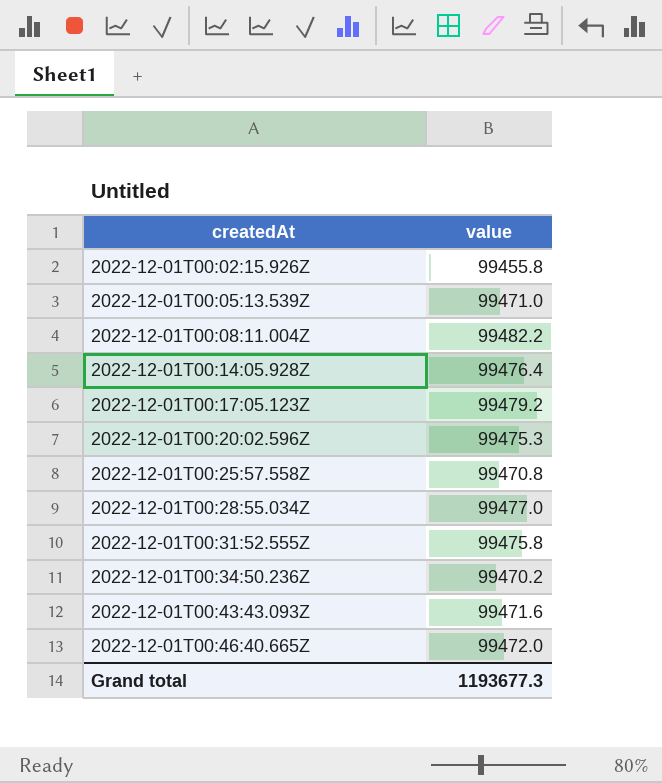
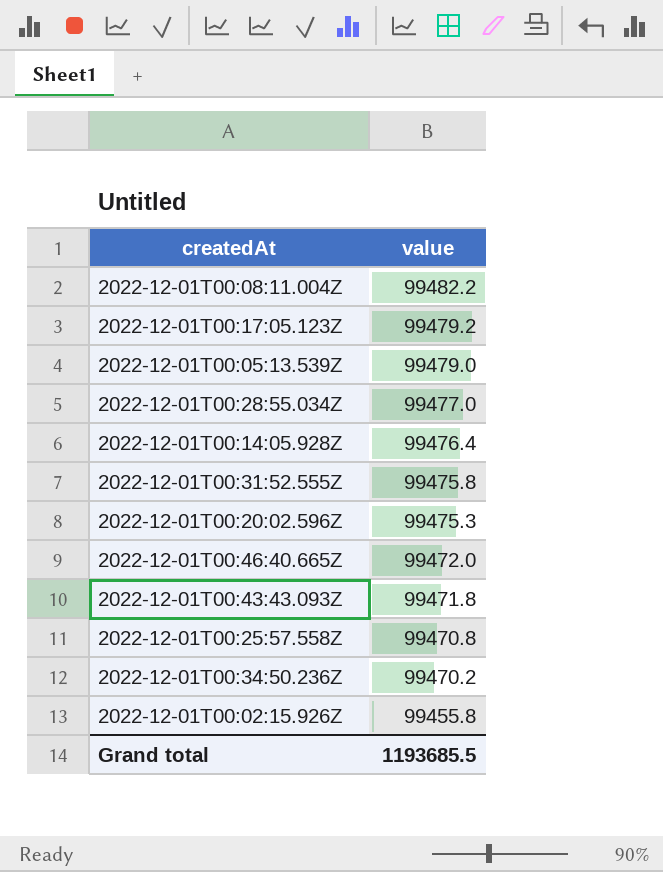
row order: createdAt ascending -> value descending
2022-12-01T00:05:13.539Z | value: 99471.0 -> 99479.0
2022-12-01T00:43:43.093Z | value: 99471.6 -> 99471.8
Grand total | value: 1193677.3 -> 1193685.5

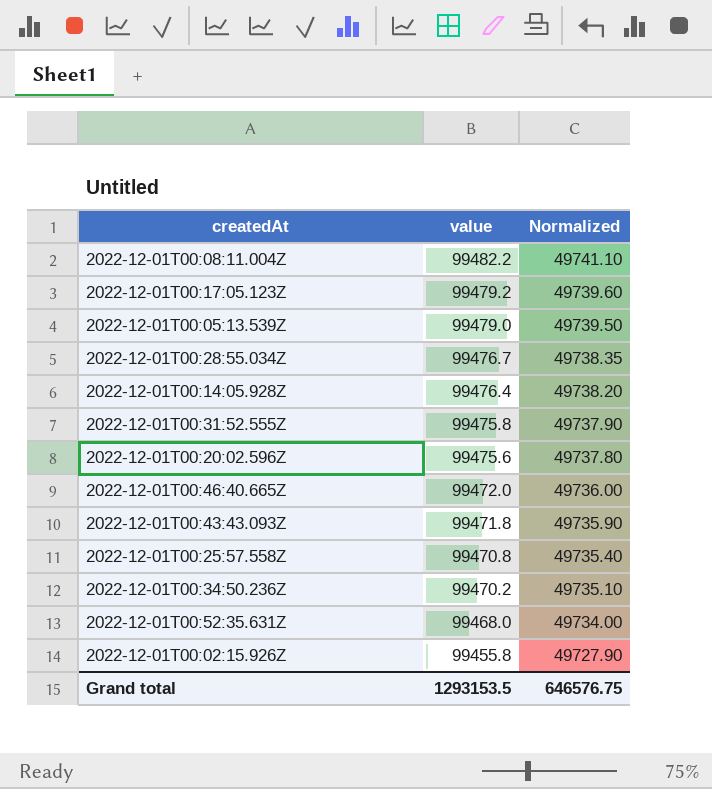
column Normalized | formula: none -> [value] * 0.5
2022-12-01T00:28:55.034Z | value: 99477.0 -> 99476.7
2022-12-01T00:20:02.596Z | value: 99475.3 -> 99475.6
row 2022-12-01T00:52:35.631Z: none -> 99468.0 | 49734.00
Grand total | value: 1193685.5 -> 1293153.5

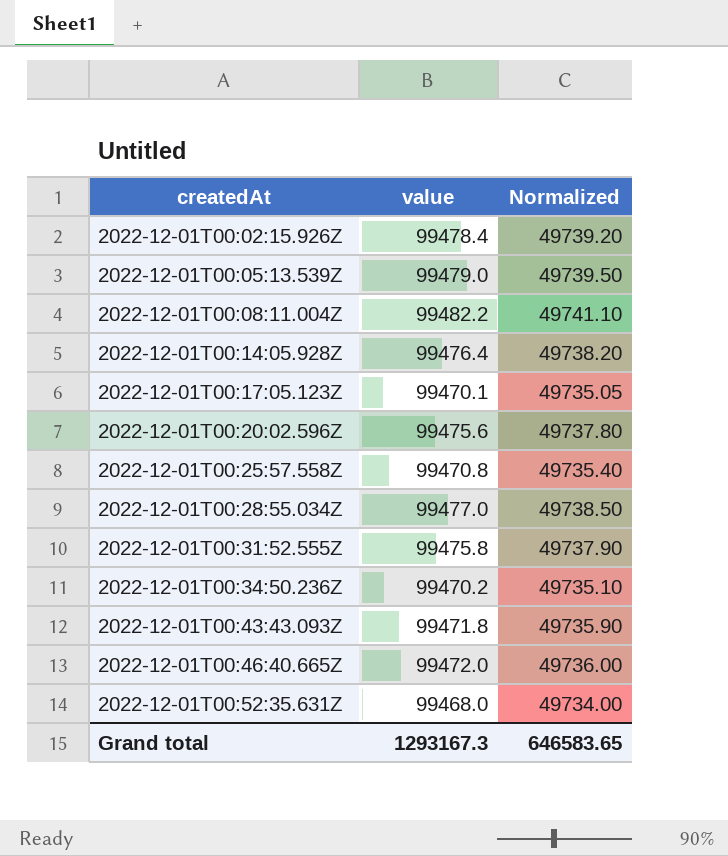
row order: value descending -> createdAt ascending
2022-12-01T00:02:15.926Z | value: 99455.8 -> 99478.4
2022-12-01T00:02:15.926Z | Normalized: 49727.90 -> 49739.20
2022-12-01T00:17:05.123Z | value: 99479.2 -> 99470.1
2022-12-01T00:17:05.123Z | Normalized: 49739.60 -> 49735.05
2022-12-01T00:28:55.034Z | value: 99476.7 -> 99477.0
2022-12-01T00:28:55.034Z | Normalized: 49738.35 -> 49738.50
Grand total | value: 1293153.5 -> 1293167.3
Grand total | Normalized: 646576.75 -> 646583.65

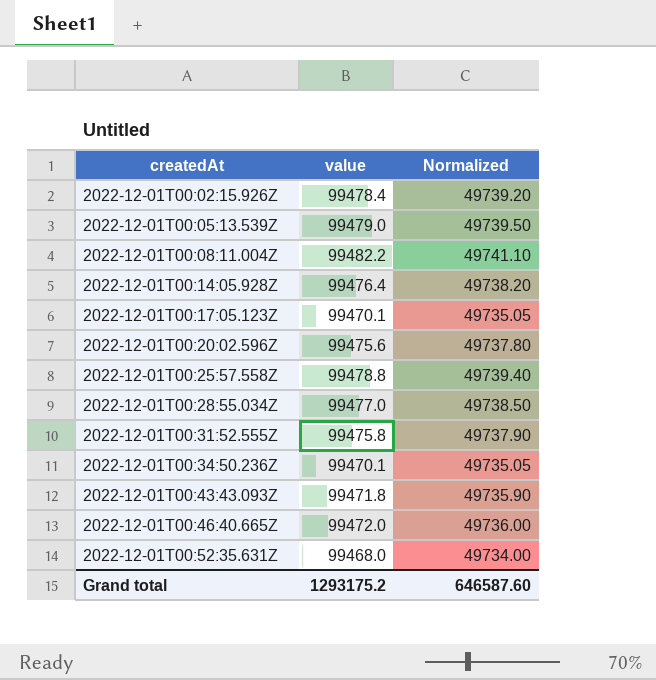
2022-12-01T00:25:57.558Z | value: 99470.8 -> 99478.8
2022-12-01T00:25:57.558Z | Normalized: 49735.40 -> 49739.40
2022-12-01T00:34:50.236Z | value: 99470.2 -> 99470.1
2022-12-01T00:34:50.236Z | Normalized: 49735.10 -> 49735.05
Grand total | value: 1293167.3 -> 1293175.2
Grand total | Normalized: 646583.65 -> 646587.60

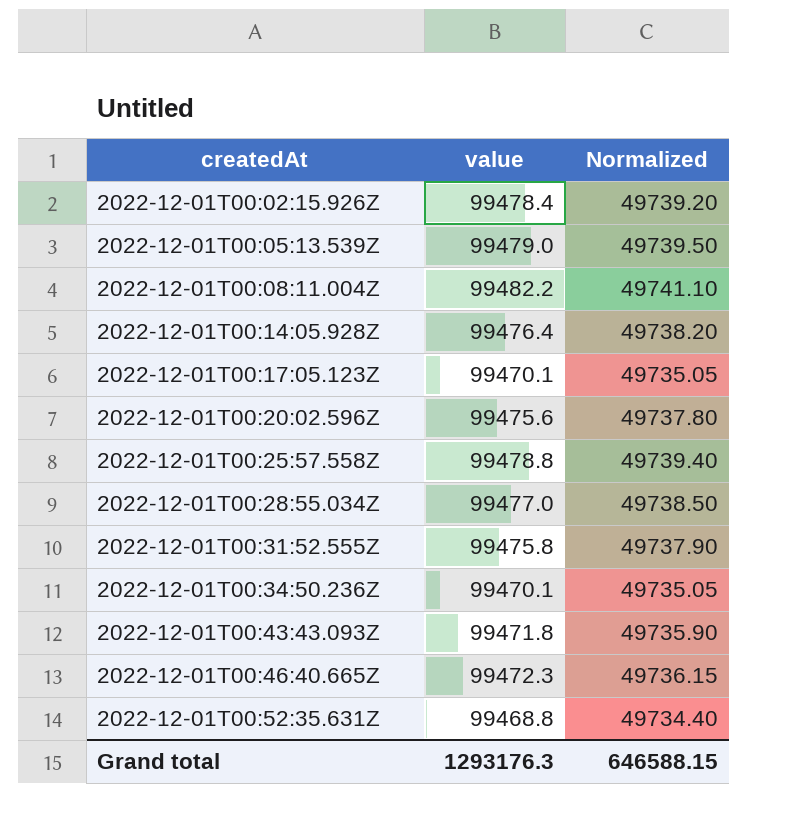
2022-12-01T00:46:40.665Z | value: 99472.0 -> 99472.3
2022-12-01T00:46:40.665Z | Normalized: 49736.00 -> 49736.15
2022-12-01T00:52:35.631Z | value: 99468.0 -> 99468.8
2022-12-01T00:52:35.631Z | Normalized: 49734.00 -> 49734.40
Grand total | value: 1293175.2 -> 1293176.3
Grand total | Normalized: 646587.60 -> 646588.15

